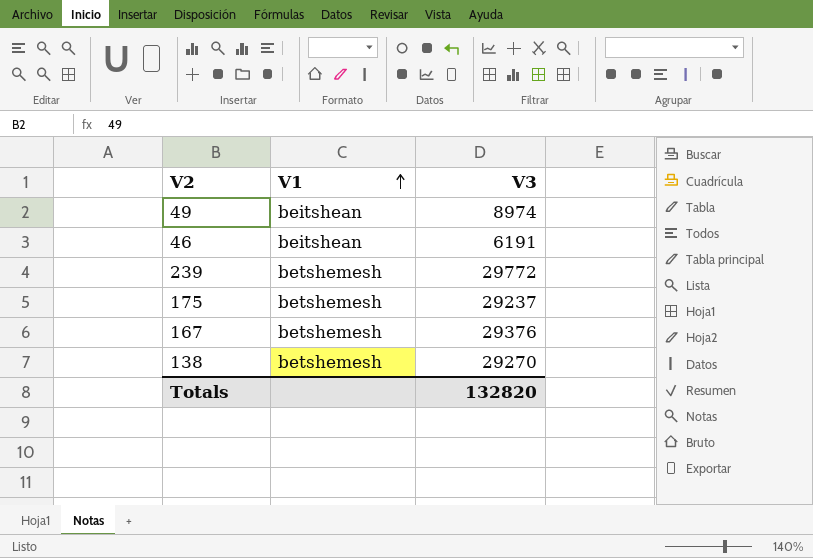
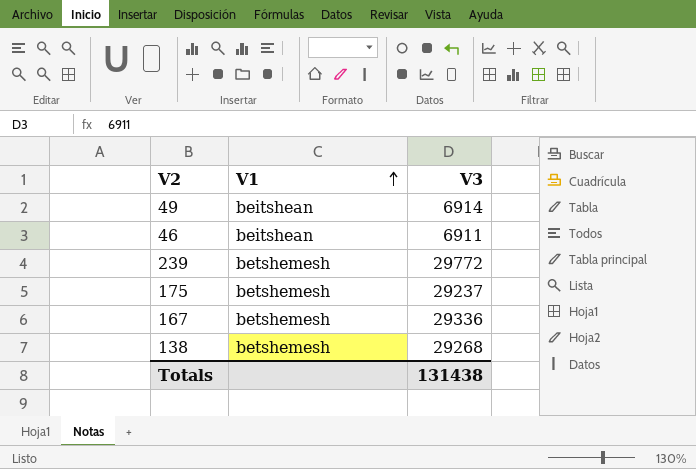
49 | V3: 8974 -> 6914
46 | V3: 6191 -> 6911
167 | V3: 29376 -> 29336
138 | V3: 29270 -> 29268
Totals | V3: 132820 -> 131438

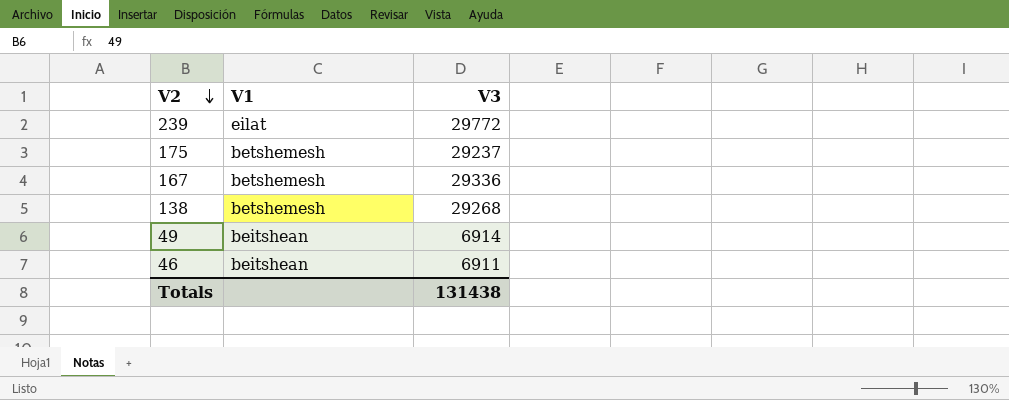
row order: V1 ascending -> V2 descending
239 | V1: betshemesh -> eilat

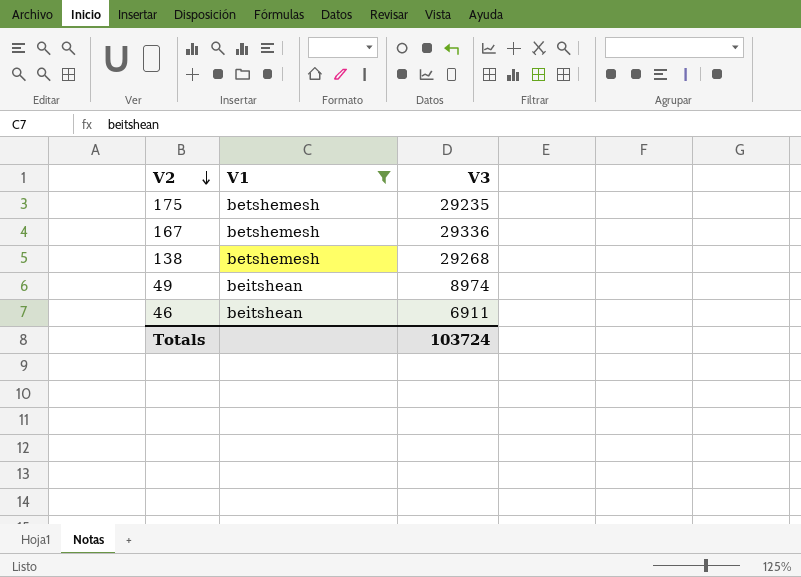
filter: none -> V1 != eilat
175 | V3: 29237 -> 29235
49 | V3: 6914 -> 8974
Totals | V3: 131438 -> 103724

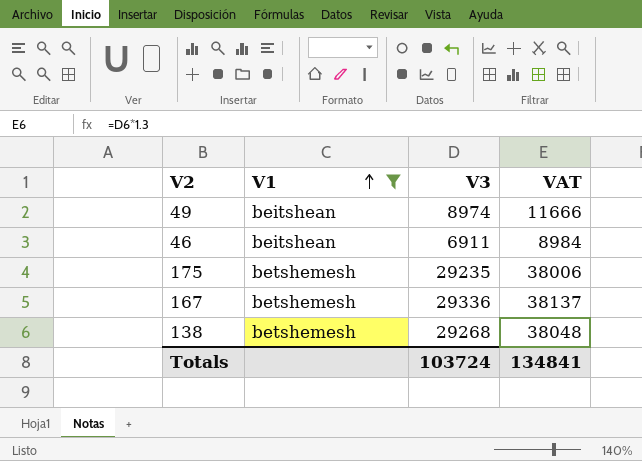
row order: V2 descending -> V1 ascending
column VAT | formula: none -> [V3] * 1.3

